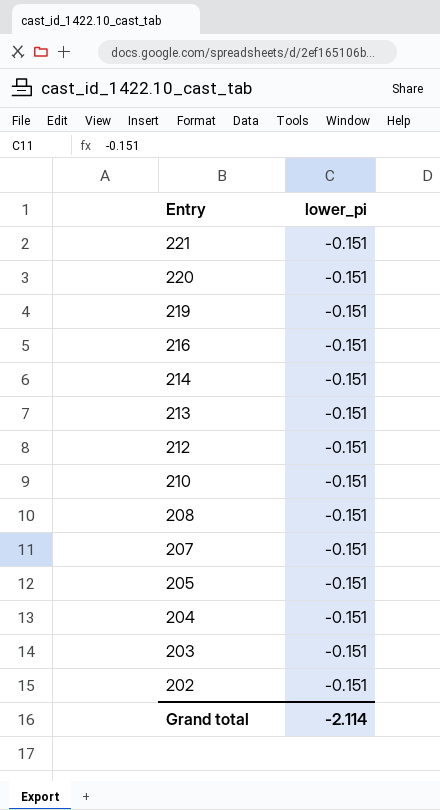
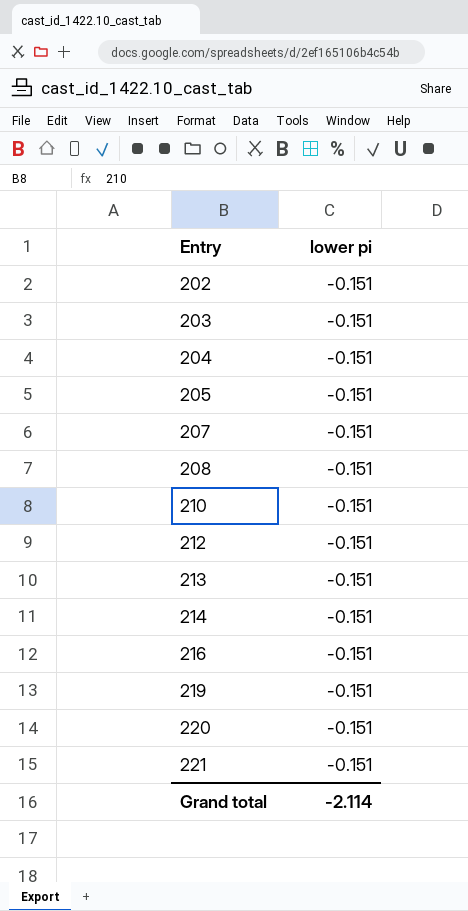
row order: Entry descending -> Entry ascending
column name: lower_pi -> lower pi

